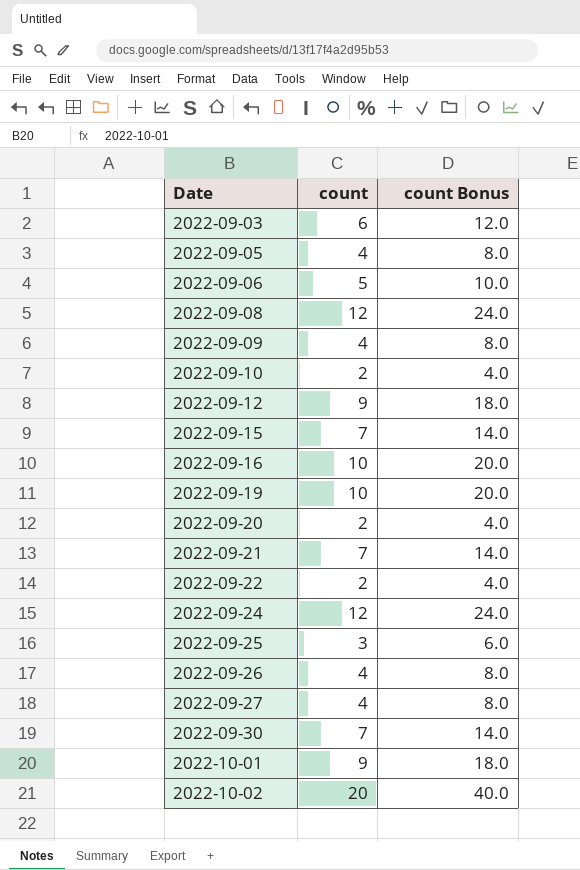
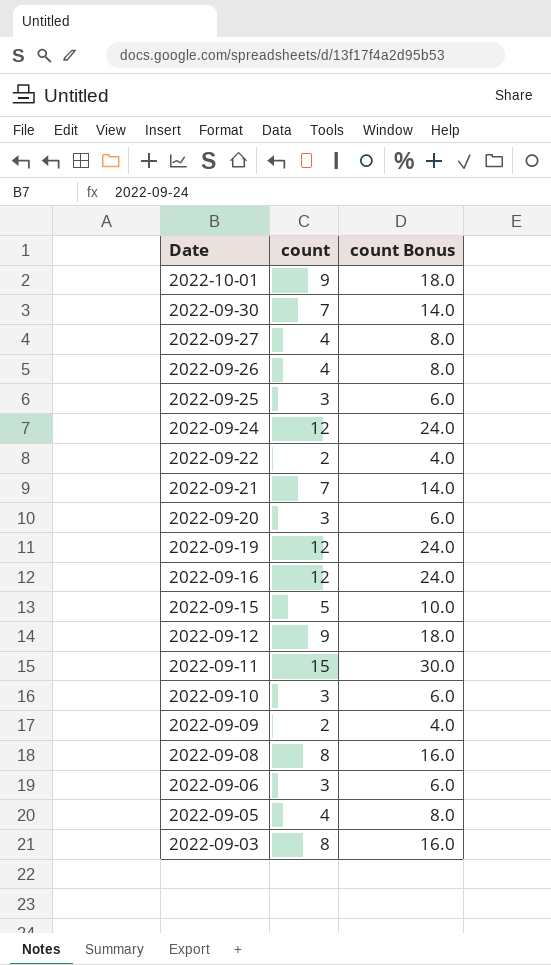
row order: Date ascending -> Date descending
row 2022-10-02: 20 | 40.0 -> none
2022-09-20 | count: 2 -> 3
2022-09-20 | count Bonus: 4.0 -> 6.0
2022-09-19 | count: 10 -> 12
2022-09-19 | count Bonus: 20.0 -> 24.0
2022-09-16 | count: 10 -> 12
2022-09-16 | count Bonus: 20.0 -> 24.0
2022-09-15 | count: 7 -> 5
2022-09-15 | count Bonus: 14.0 -> 10.0
row 2022-09-11: none -> 15 | 30.0
2022-09-10 | count: 2 -> 3
2022-09-10 | count Bonus: 4.0 -> 6.0
2022-09-09 | count: 4 -> 2
2022-09-09 | count Bonus: 8.0 -> 4.0
2022-09-08 | count: 12 -> 8
2022-09-08 | count Bonus: 24.0 -> 16.0
2022-09-06 | count: 5 -> 3
2022-09-06 | count Bonus: 10.0 -> 6.0
2022-09-03 | count: 6 -> 8
2022-09-03 | count Bonus: 12.0 -> 16.0

